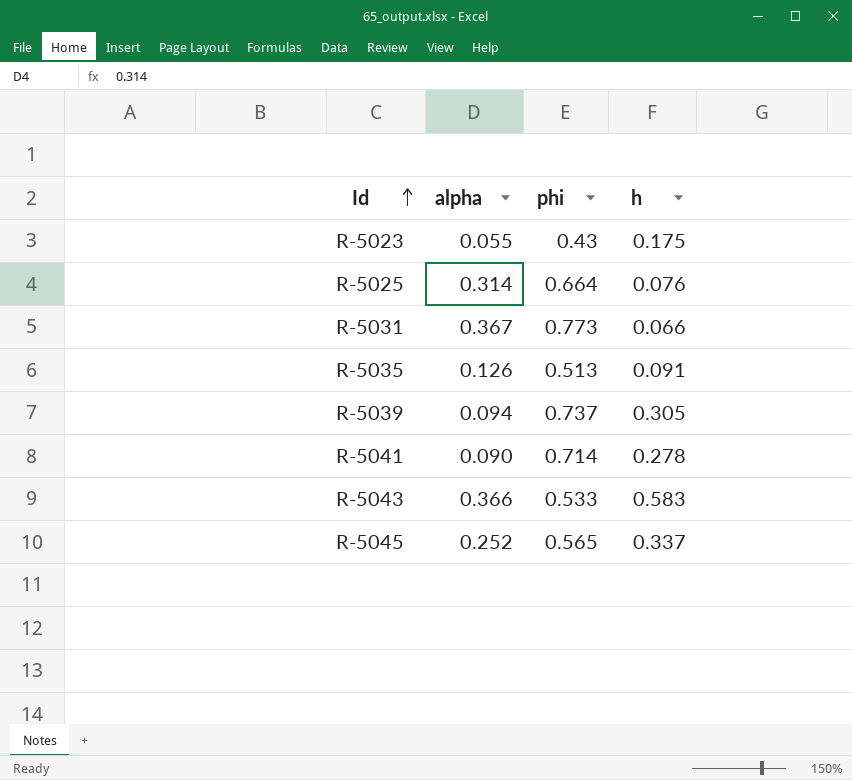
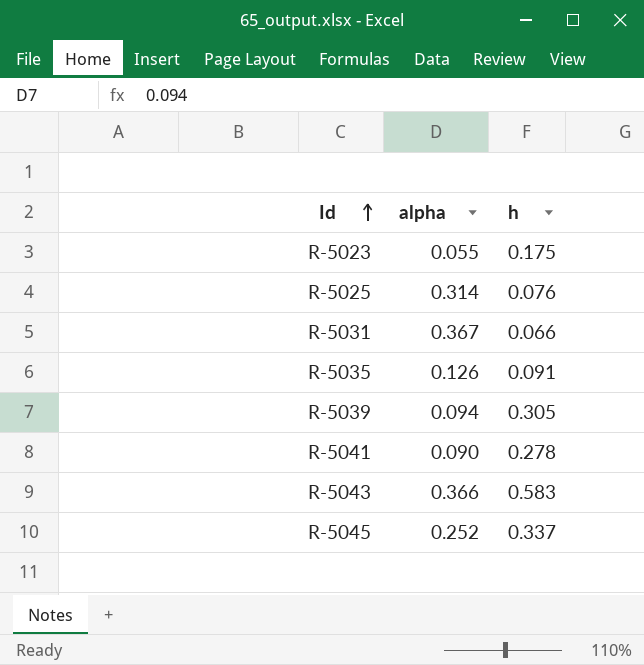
column phi | position: 3 -> none

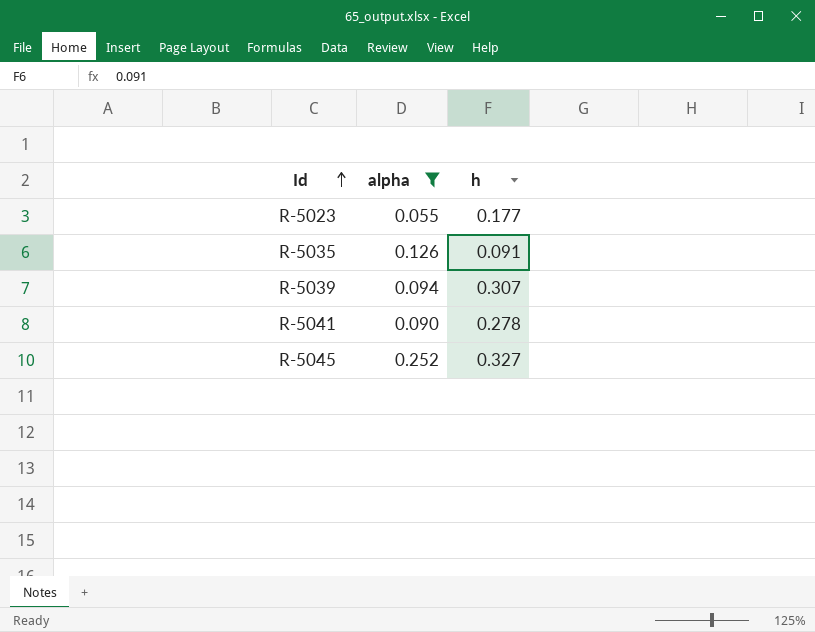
filter: none -> alpha <= 0.252
R-5023 | h: 0.175 -> 0.177
R-5039 | h: 0.305 -> 0.307
R-5045 | h: 0.337 -> 0.327

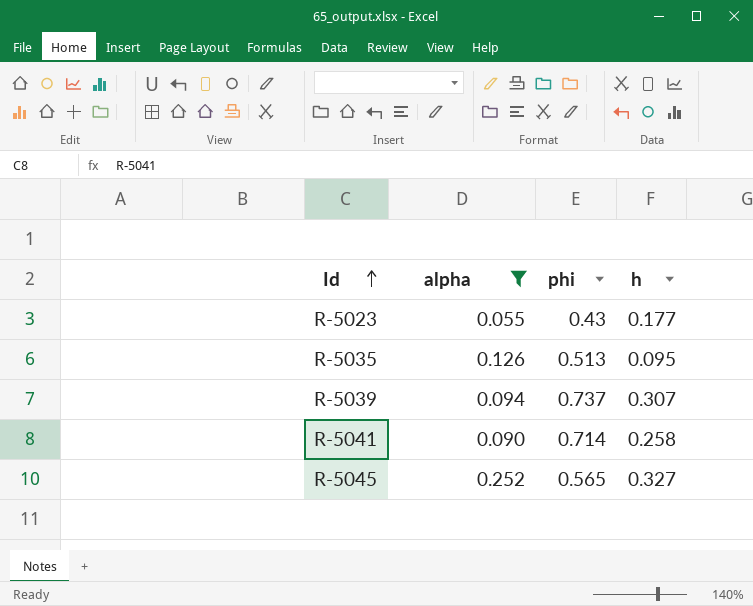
column phi | position: none -> 3
R-5035 | h: 0.091 -> 0.095
R-5041 | h: 0.278 -> 0.258

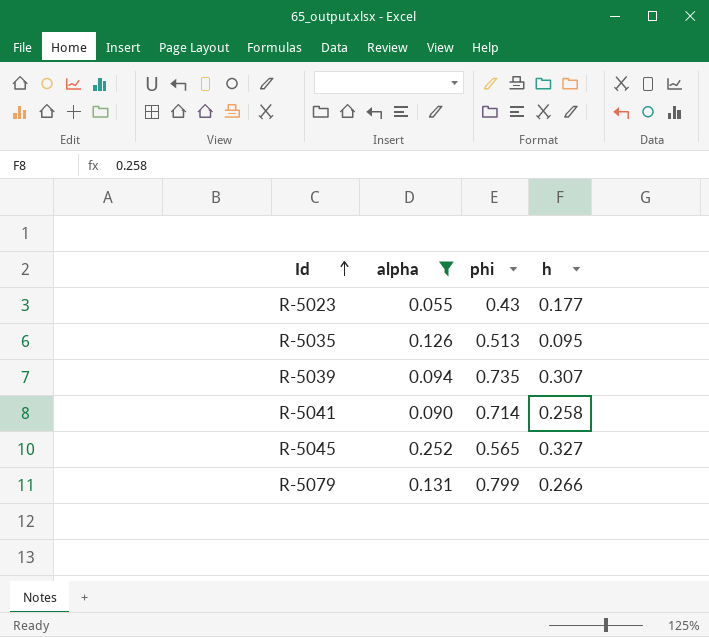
R-5039 | phi: 0.737 -> 0.735
row R-5079: none -> 0.131 | 0.799 | 0.266

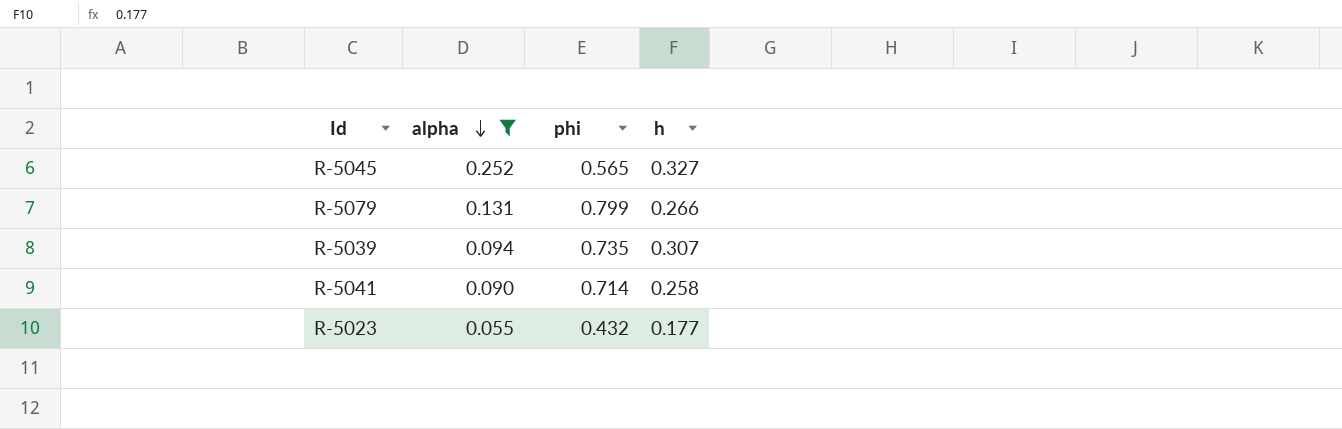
row order: Id ascending -> alpha descending
row R-5035: 0.126 | 0.513 | 0.095 -> none
R-5023 | phi: 0.43 -> 0.432

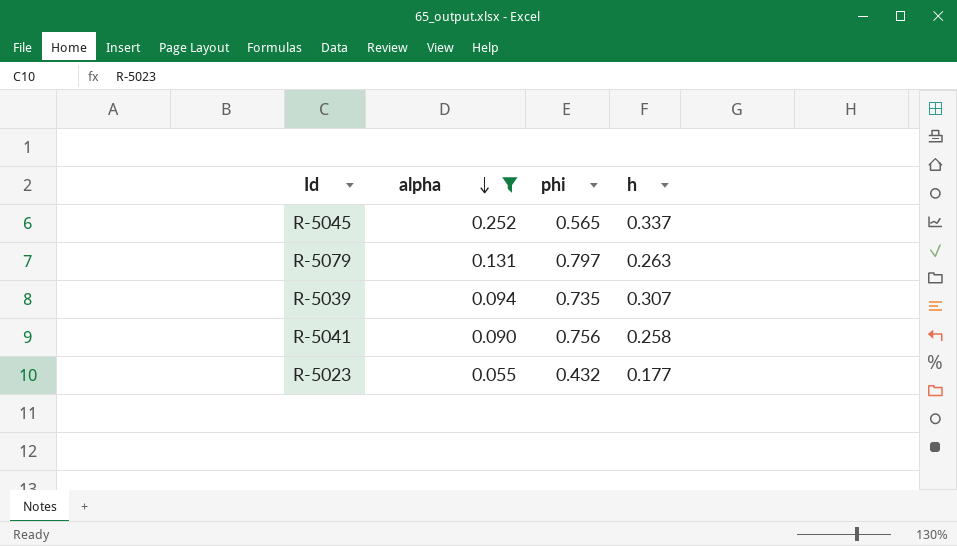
R-5045 | h: 0.327 -> 0.337
R-5079 | phi: 0.799 -> 0.797
R-5079 | h: 0.266 -> 0.263
R-5041 | phi: 0.714 -> 0.756

